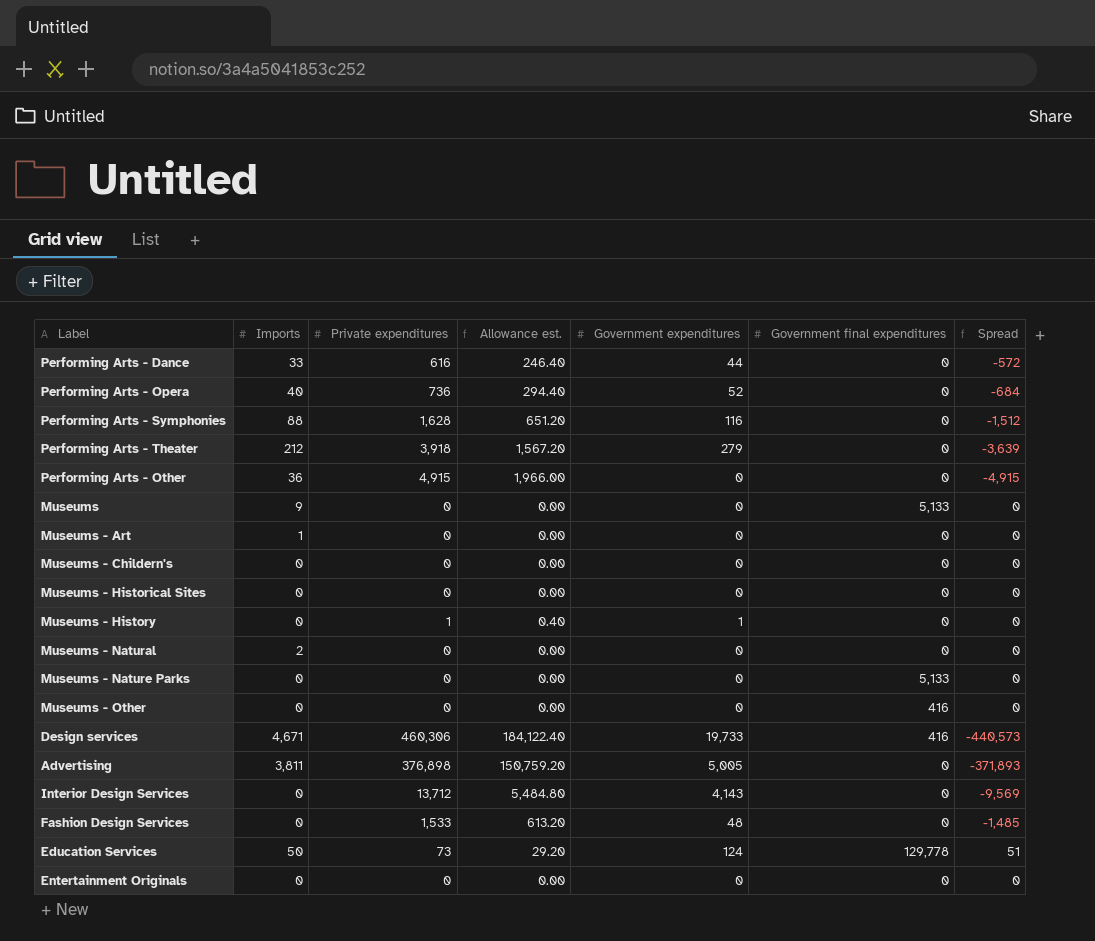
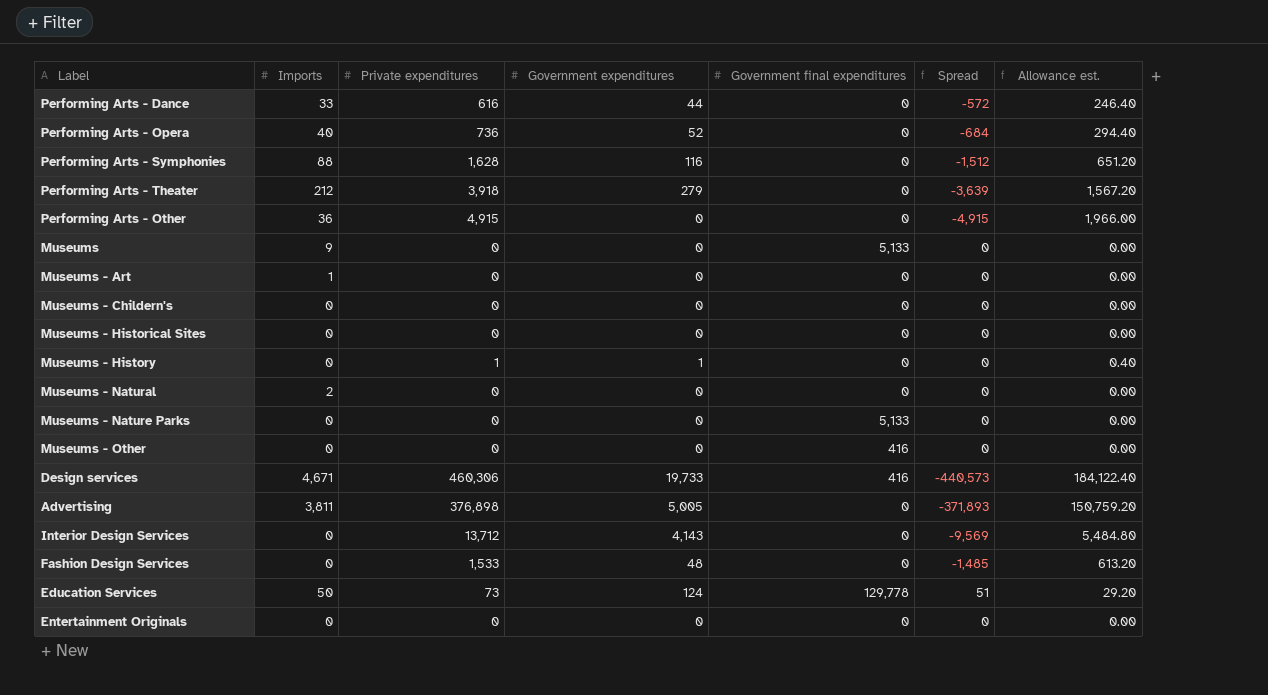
column Allowance est. | position: 4 -> 7

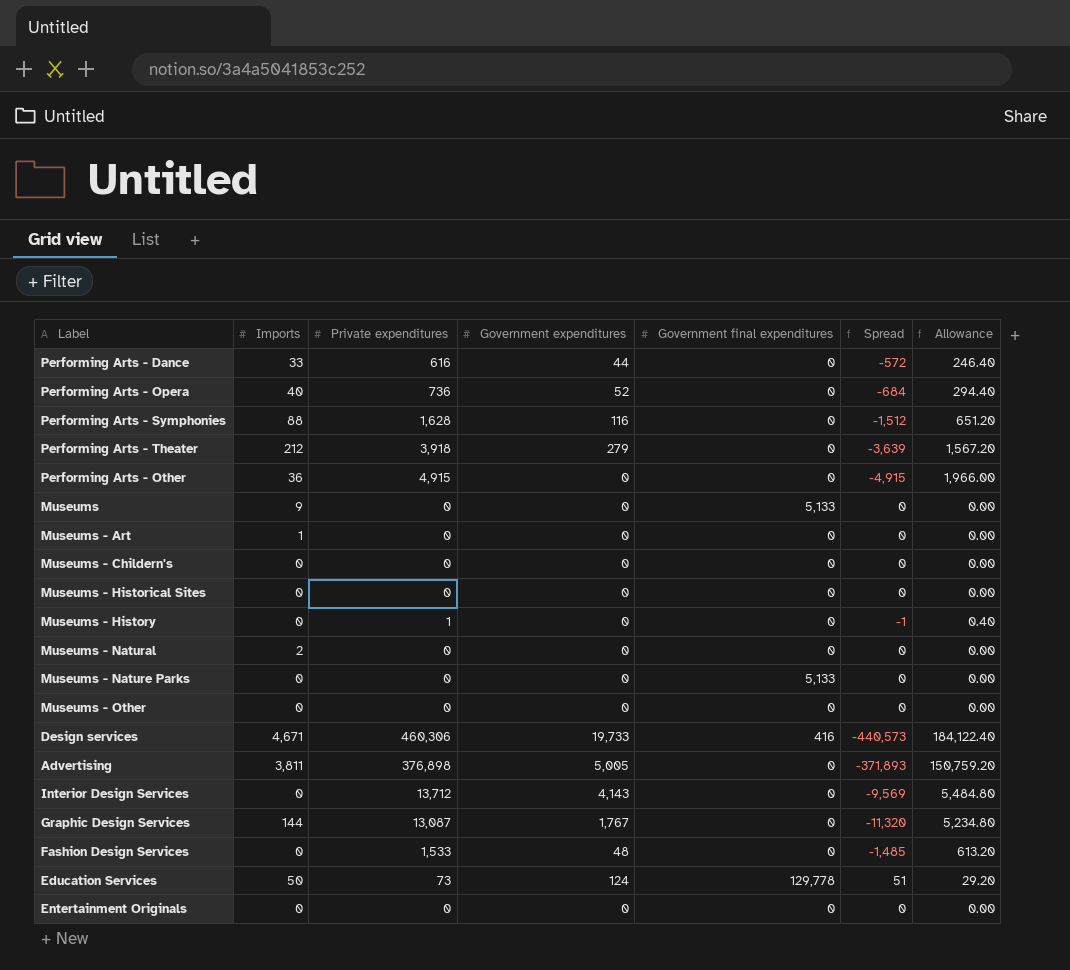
column name: Allowance est. -> Allowance
Museums - History | Government expenditures: 1 -> 0
Museums - History | Spread: 0 -> -1
Museums - Other | Government final expenditures: 416 -> 0
row Graphic Design Services: none -> 144 | 13,087 | 1,767 | 0 | -11,320 | 5,234.80

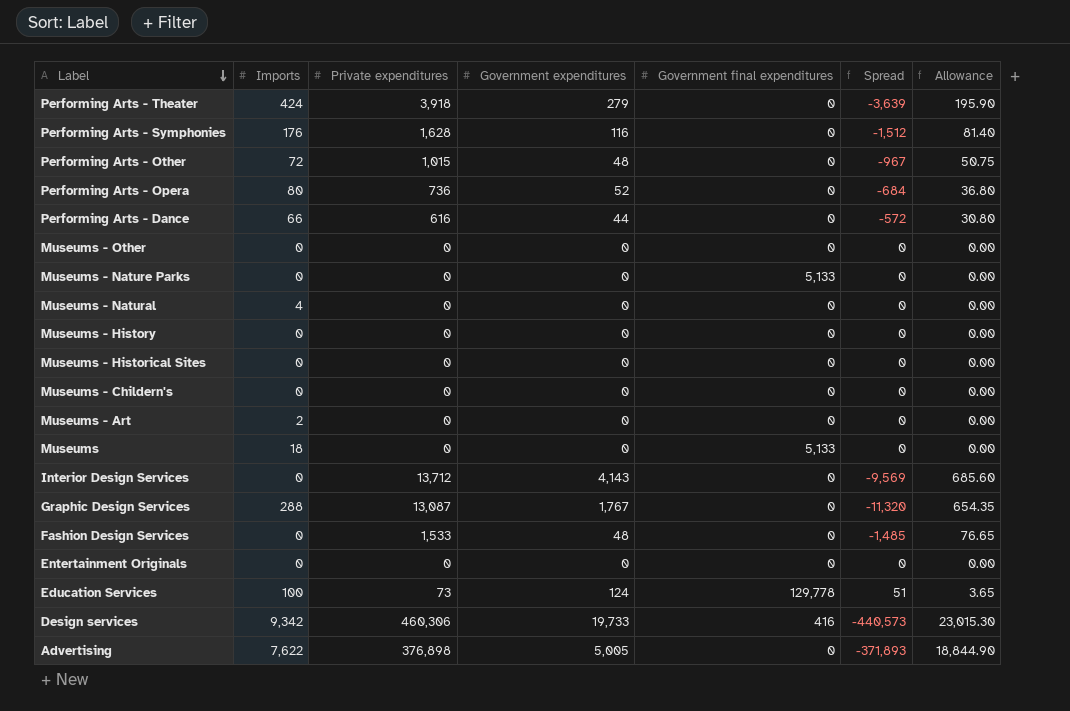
row order: none -> Label descending
column Allowance | formula: [Private expenditures] * 0.4 -> [Private expenditures] * 0.05
Performing Arts - Theater | Imports: 212 -> 424
Performing Arts - Symphonies | Imports: 88 -> 176
Performing Arts - Other | Imports: 36 -> 72
Performing Arts - Other | Private expenditures: 4,915 -> 1,015
Performing Arts - Other | Government expenditures: 0 -> 48
Performing Arts - Other | Spread: -4,915 -> -967
Performing Arts - Opera | Imports: 40 -> 80
Performing Arts - Dance | Imports: 33 -> 66
Museums - Natural | Imports: 2 -> 4
Museums - History | Private expenditures: 1 -> 0
Museums - History | Spread: -1 -> 0
Museums - Art | Imports: 1 -> 2
Museums | Imports: 9 -> 18
Graphic Design Services | Imports: 144 -> 288
Education Services | Imports: 50 -> 100
Design services | Imports: 4,671 -> 9,342
Advertising | Imports: 3,811 -> 7,622

